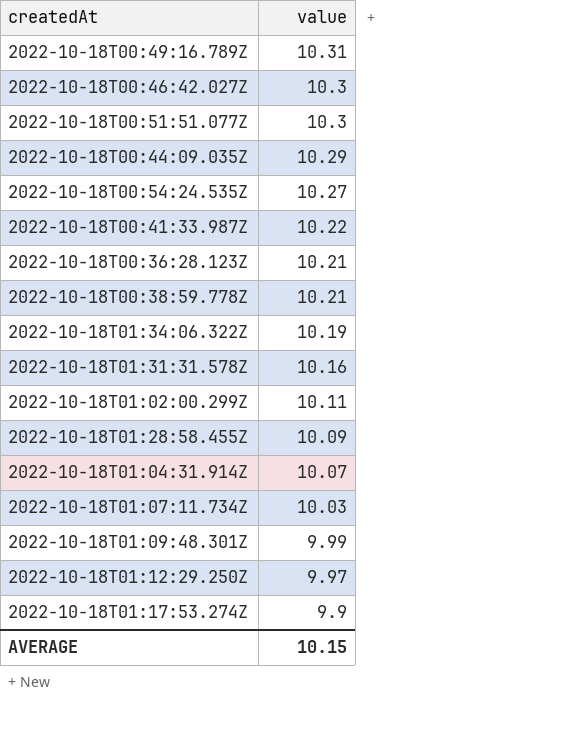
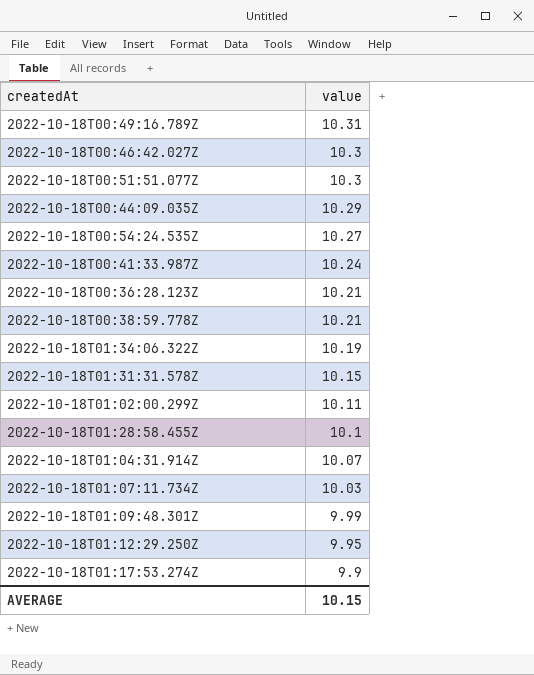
2022-10-18T00:41:33.987Z | value: 10.22 -> 10.24
2022-10-18T01:31:31.578Z | value: 10.16 -> 10.15
2022-10-18T01:28:58.455Z | value: 10.09 -> 10.1
2022-10-18T01:12:29.250Z | value: 9.97 -> 9.95

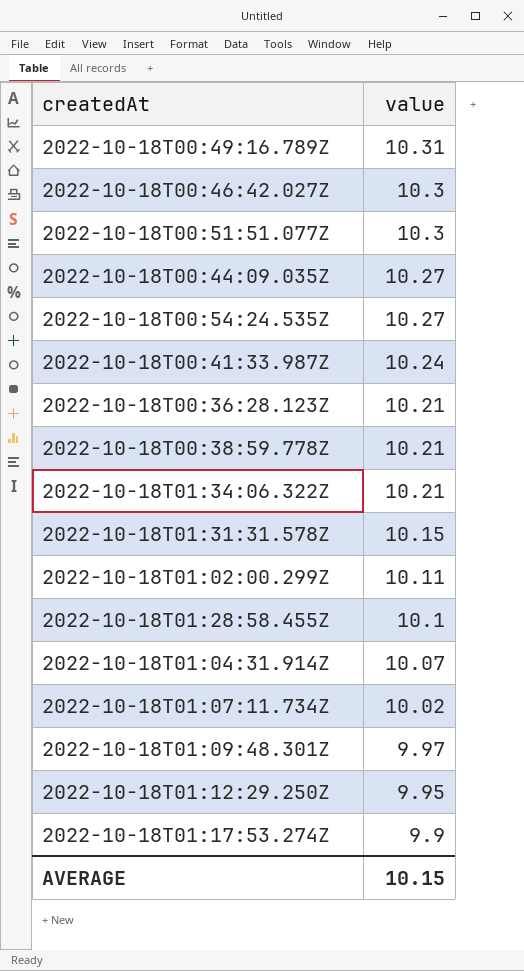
2022-10-18T00:44:09.035Z | value: 10.29 -> 10.27
2022-10-18T01:34:06.322Z | value: 10.19 -> 10.21
2022-10-18T01:07:11.734Z | value: 10.03 -> 10.02
2022-10-18T01:09:48.301Z | value: 9.99 -> 9.97

